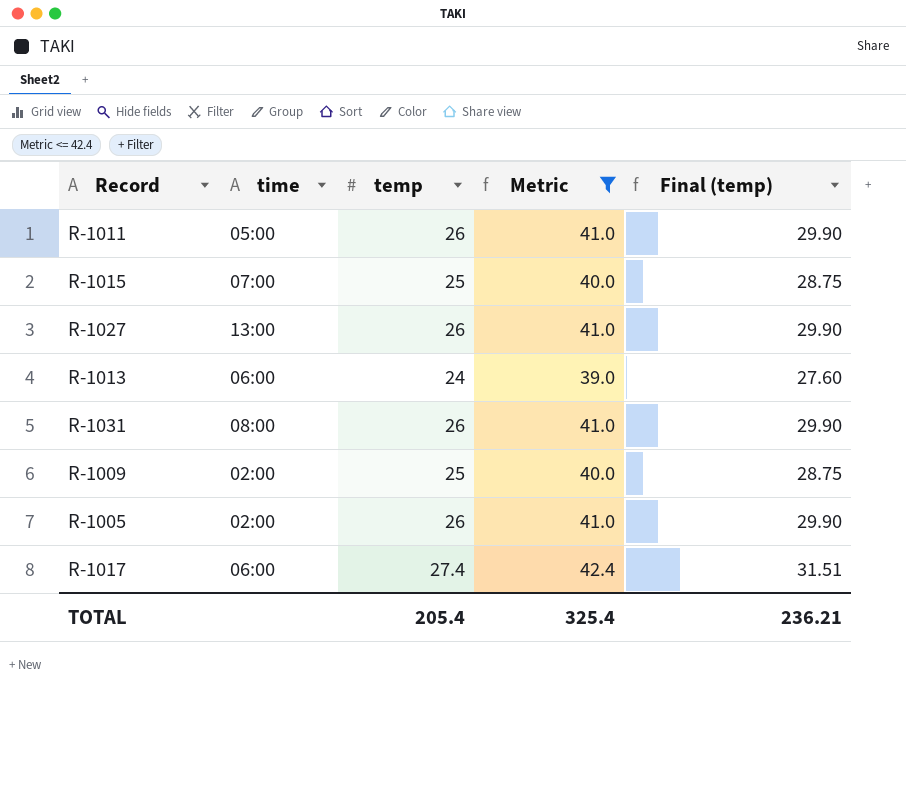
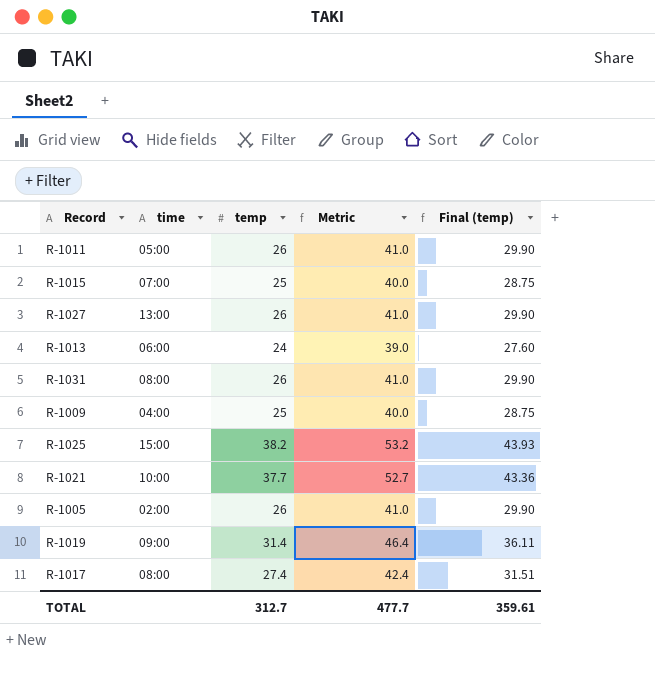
filter: Metric <= 42.4 -> none
R-1009 | time: 02:00 -> 04:00
R-1017 | time: 06:00 -> 08:00
TOTAL | temp: 205.4 -> 312.7
TOTAL | Metric: 325.4 -> 477.7
TOTAL | Final (temp): 236.21 -> 359.61

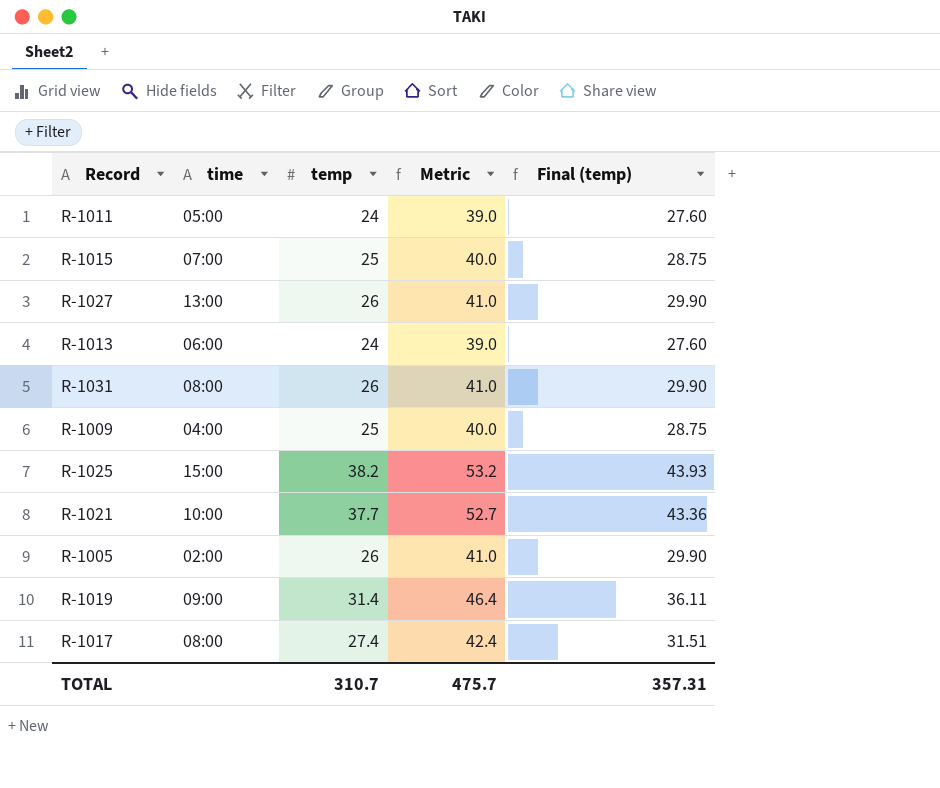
R-1011 | temp: 26 -> 24
R-1011 | Metric: 41.0 -> 39.0
R-1011 | Final (temp): 29.90 -> 27.60
TOTAL | temp: 312.7 -> 310.7
TOTAL | Metric: 477.7 -> 475.7
TOTAL | Final (temp): 359.61 -> 357.31

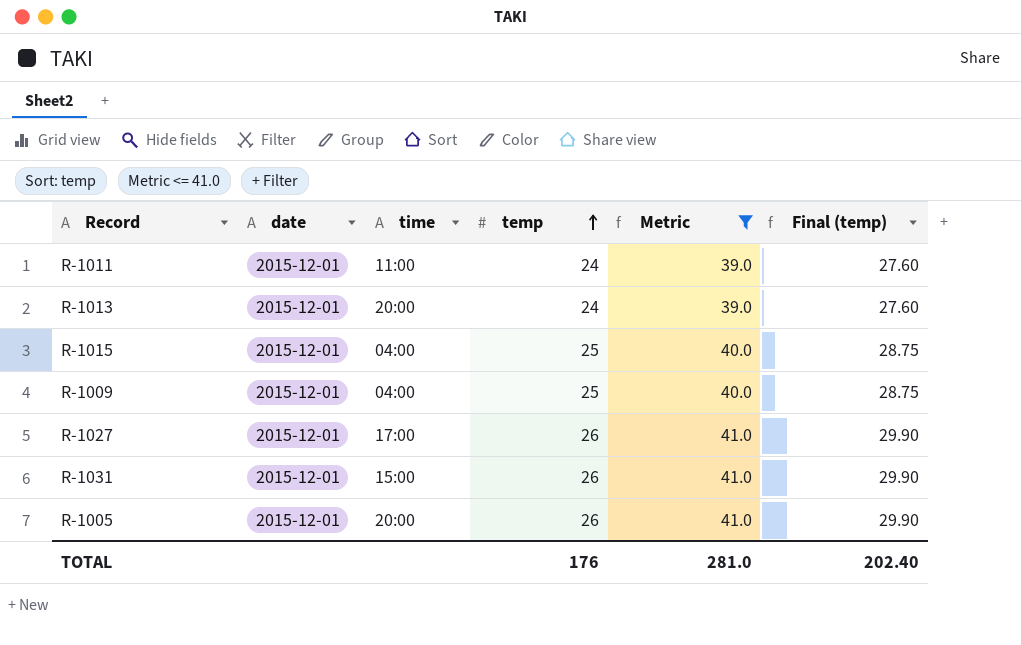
filter: none -> Metric <= 41.0
row order: none -> temp ascending
column date | position: none -> 2
R-1011 | time: 05:00 -> 11:00
R-1013 | time: 06:00 -> 20:00
R-1015 | time: 07:00 -> 04:00
R-1027 | time: 13:00 -> 17:00
R-1031 | time: 08:00 -> 15:00
R-1005 | time: 02:00 -> 20:00
TOTAL | temp: 310.7 -> 176
TOTAL | Metric: 475.7 -> 281.0
TOTAL | Final (temp): 357.31 -> 202.40

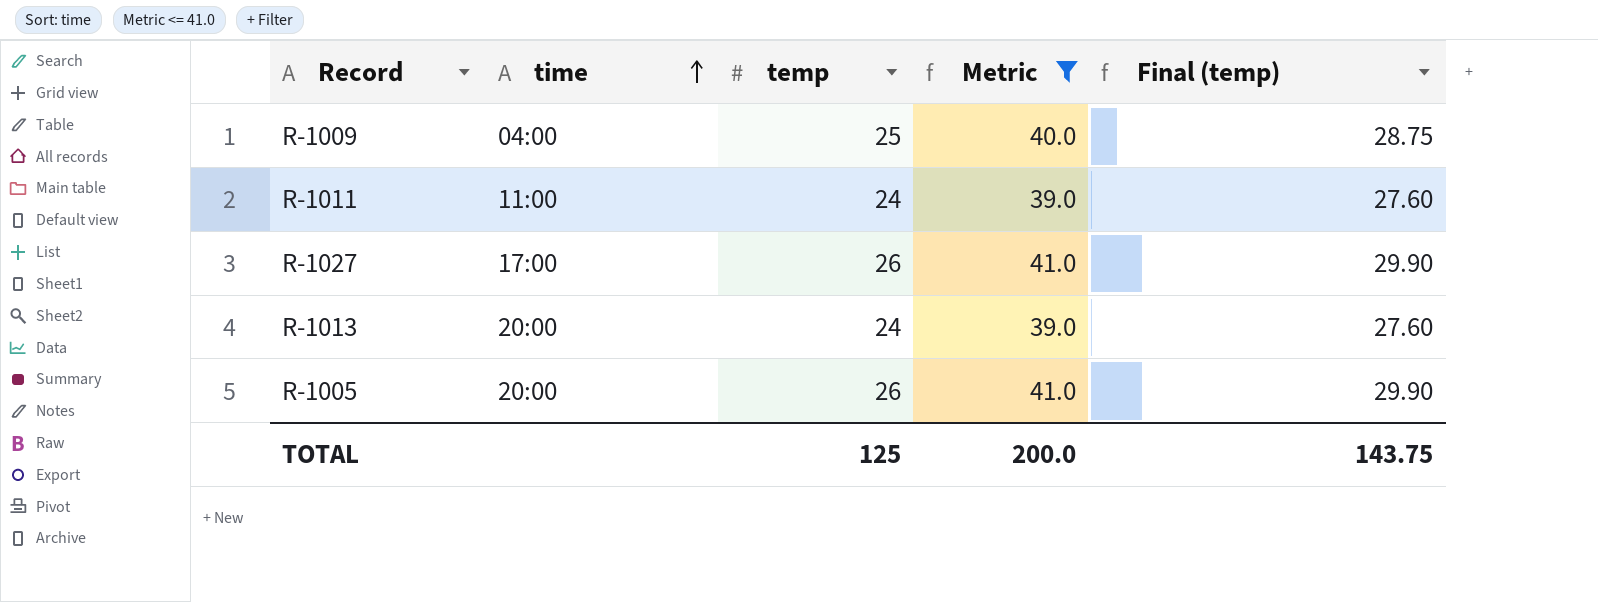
row order: temp ascending -> time ascending
column date | position: 2 -> none
row R-1015: 2015-12-01 | 04:00 | 25 | 40.0 | 28.75 -> none
row R-1031: 2015-12-01 | 15:00 | 26 | 41.0 | 29.90 -> none
TOTAL | temp: 176 -> 125
TOTAL | Metric: 281.0 -> 200.0
TOTAL | Final (temp): 202.40 -> 143.75

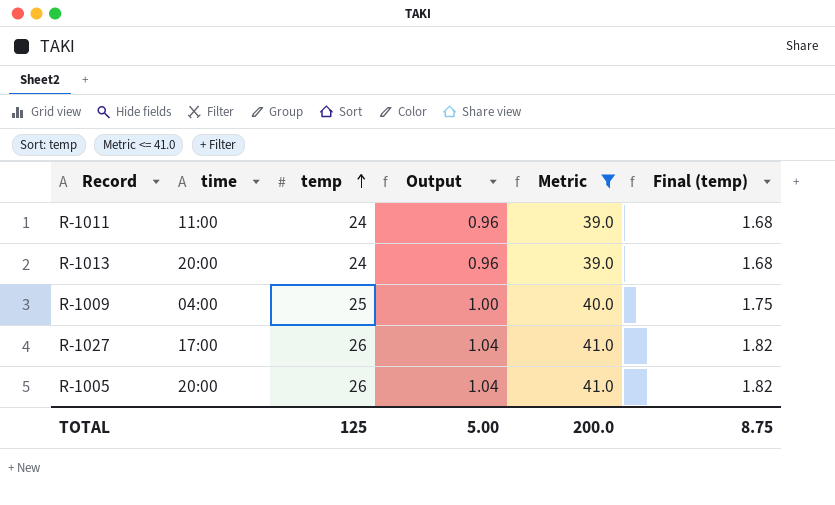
row order: time ascending -> temp ascending
column Output | formula: none -> [temp] * 0.04
column Final (temp) | formula: [temp] * 1.15 -> [temp] * 0.07
TOTAL | Final (temp): 143.75 -> 8.75

